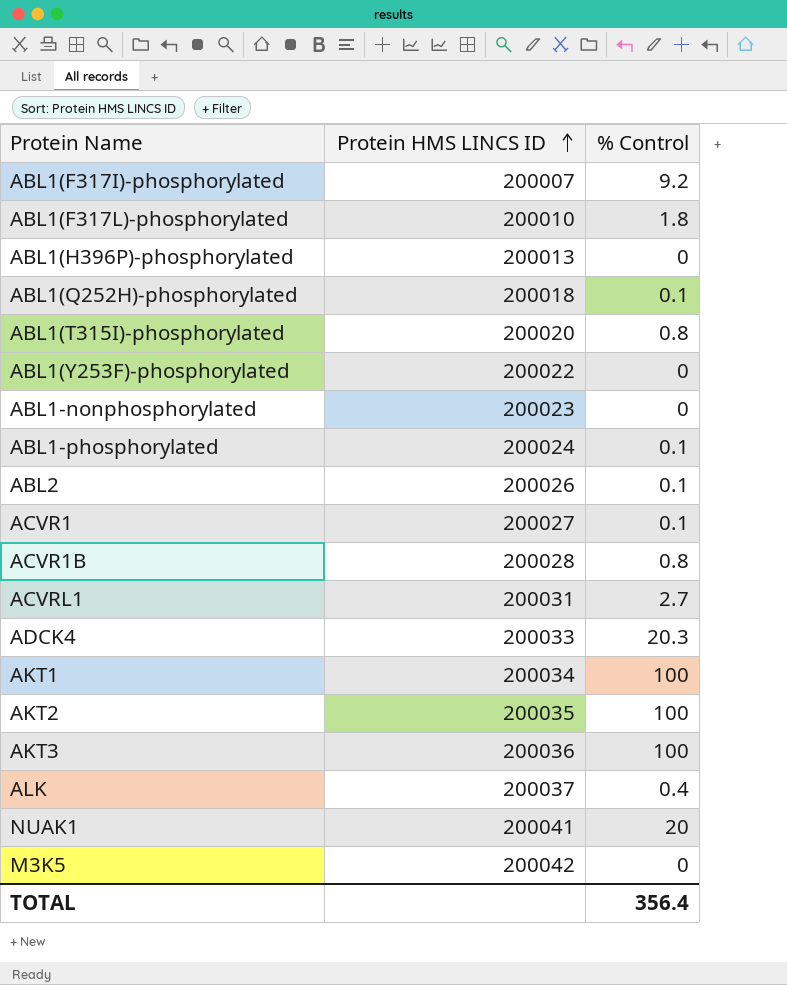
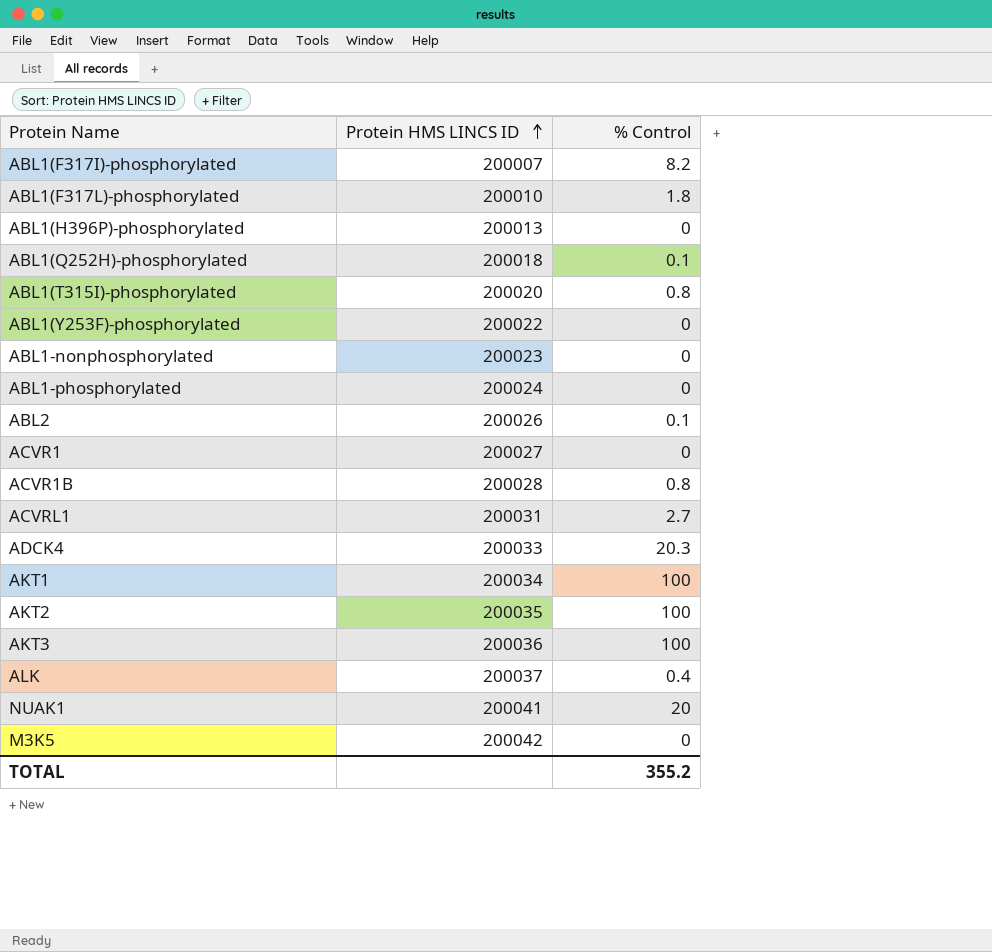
ABL1(F317I)-phosphorylated | % Control: 9.2 -> 8.2
ABL1-phosphorylated | % Control: 0.1 -> 0
ACVR1 | % Control: 0.1 -> 0
TOTAL | % Control: 356.4 -> 355.2

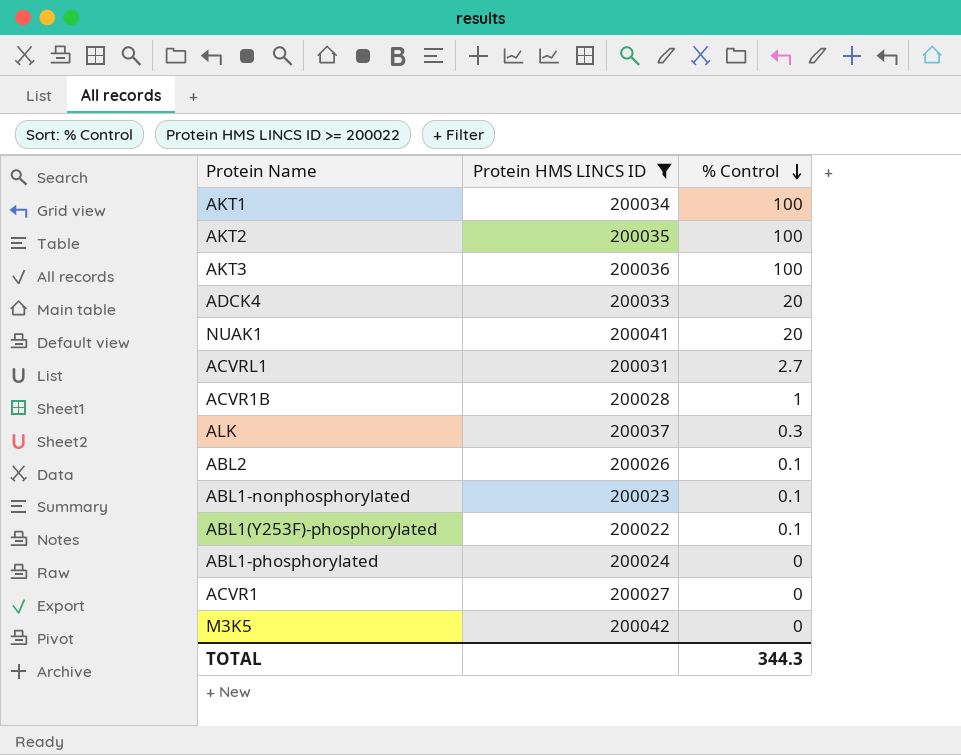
filter: none -> Protein HMS LINCS ID >= 200022
row order: Protein HMS LINCS ID ascending -> % Control descending
ADCK4 | % Control: 20.3 -> 20
ACVR1B | % Control: 0.8 -> 1
ALK | % Control: 0.4 -> 0.3
ABL1-nonphosphorylated | % Control: 0 -> 0.1
ABL1(Y253F)-phosphorylated | % Control: 0 -> 0.1
TOTAL | % Control: 355.2 -> 344.3

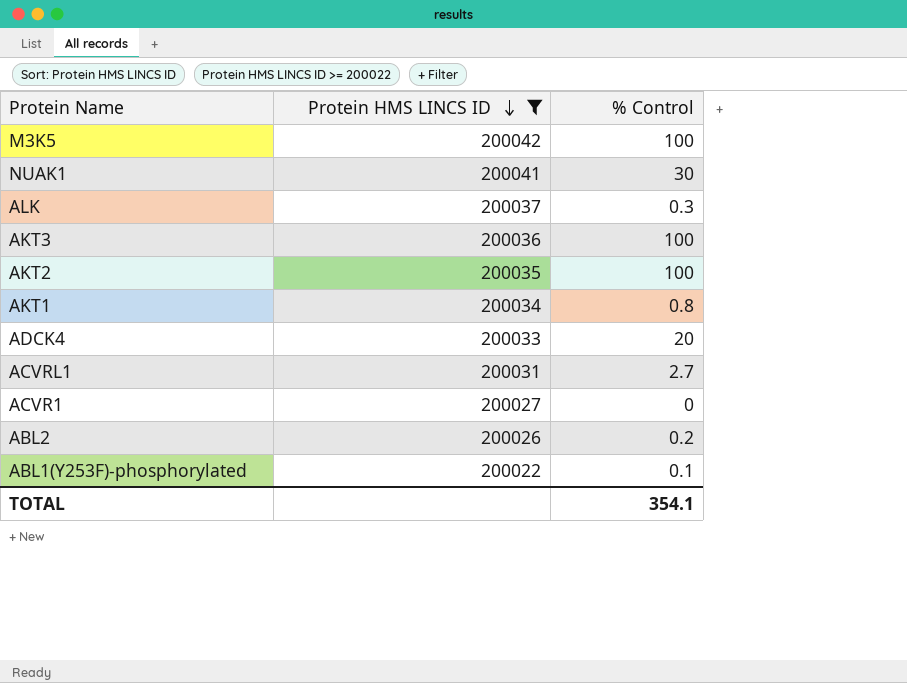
row order: % Control descending -> Protein HMS LINCS ID descending
row ACVR1B: 200028 | 1 -> none
row ABL1-nonphosphorylated: 200023 | 0.1 -> none
row ABL1-phosphorylated: 200024 | 0 -> none
M3K5 | % Control: 0 -> 100
NUAK1 | % Control: 20 -> 30
AKT1 | % Control: 100 -> 0.8
ABL2 | % Control: 0.1 -> 0.2
TOTAL | % Control: 344.3 -> 354.1

